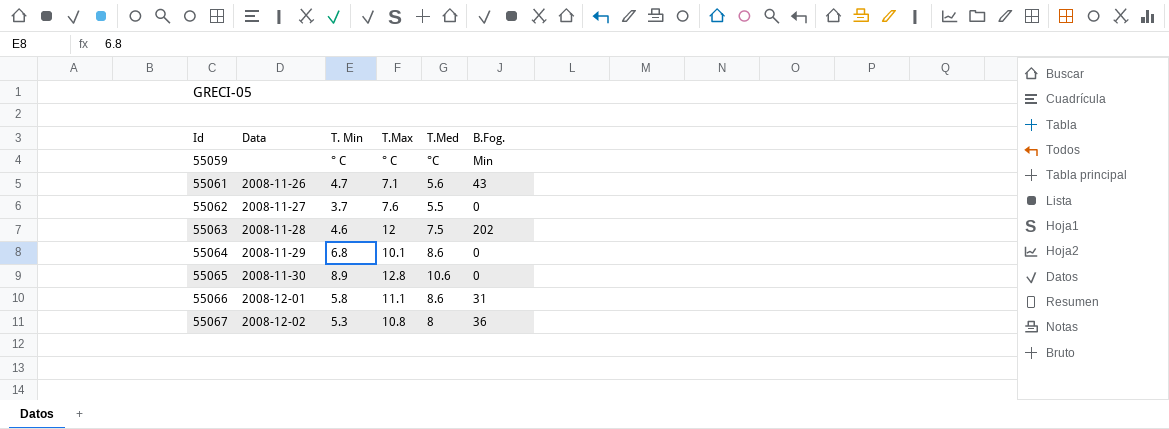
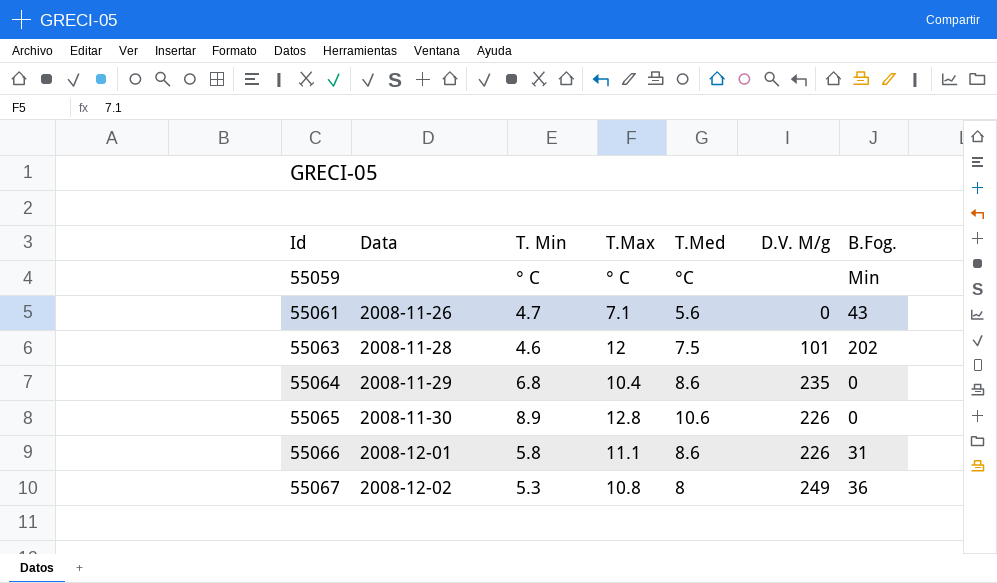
column D.V. M/g | position: none -> 6
row 55062: 2008-11-27 | 3.7 | 7.6 | 5.5 | 0 -> none
55064 | T.Max: 10.1 -> 10.4

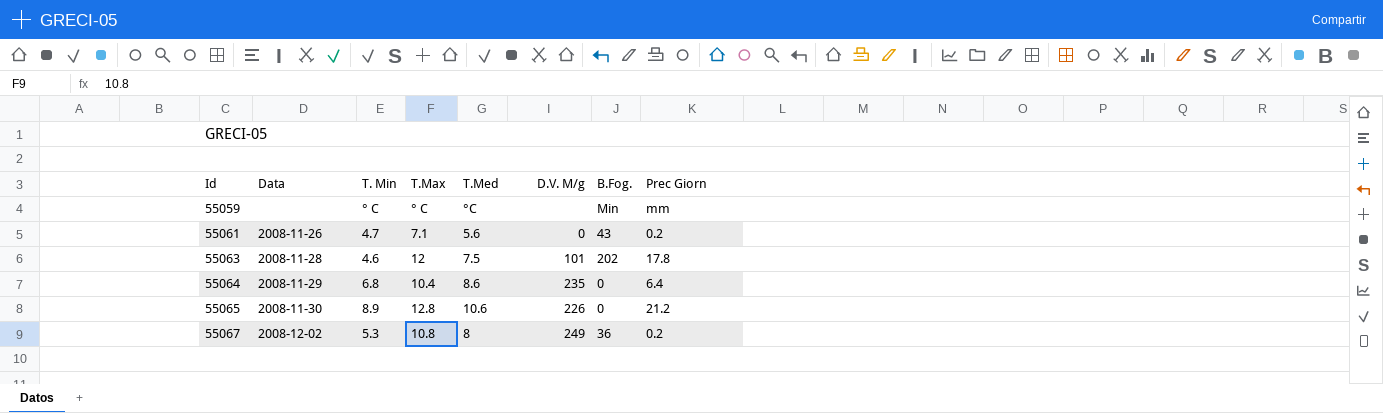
column Prec Giorn | position: none -> 8
row 55066: 2008-12-01 | 5.8 | 11.1 | 8.6 | 226 | 31 -> none

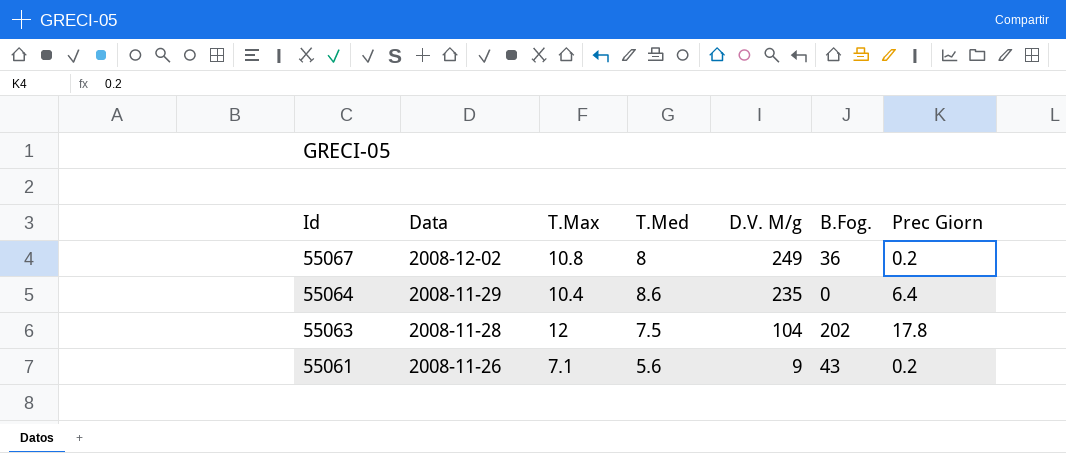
row order: Id ascending -> Id descending
column T. Min | position: 3 -> none
row 55059: none | ° C | ° C | °C | none | Min | mm -> none
row 55065: 2008-11-30 | 8.9 | 12.8 | 10.6 | 226 | 0 | 21.2 -> none
55063 | D.V. M/g: 101 -> 104
55061 | D.V. M/g: 0 -> 9

